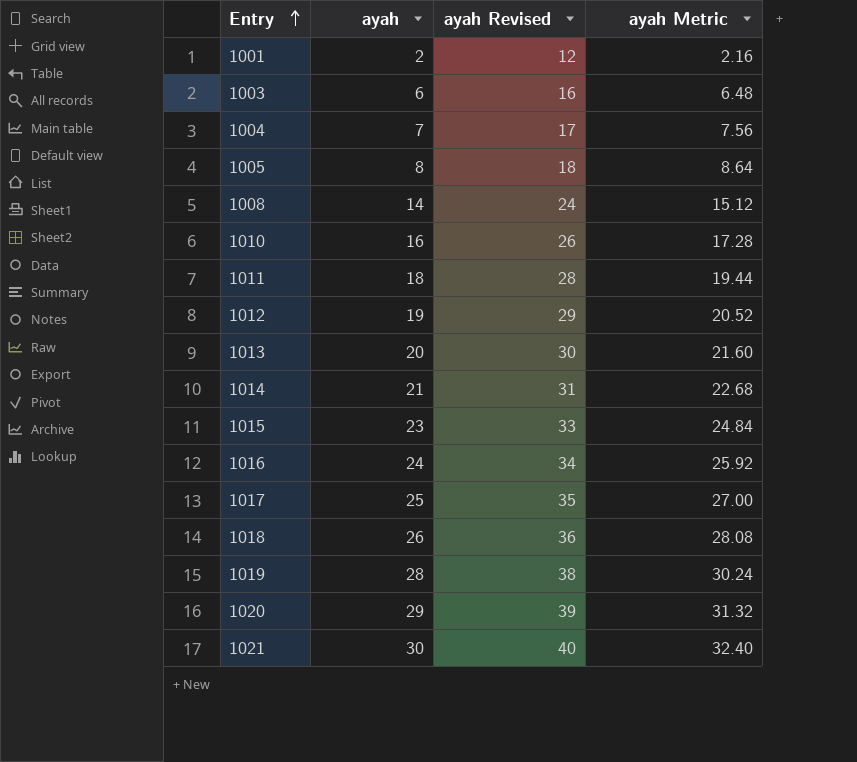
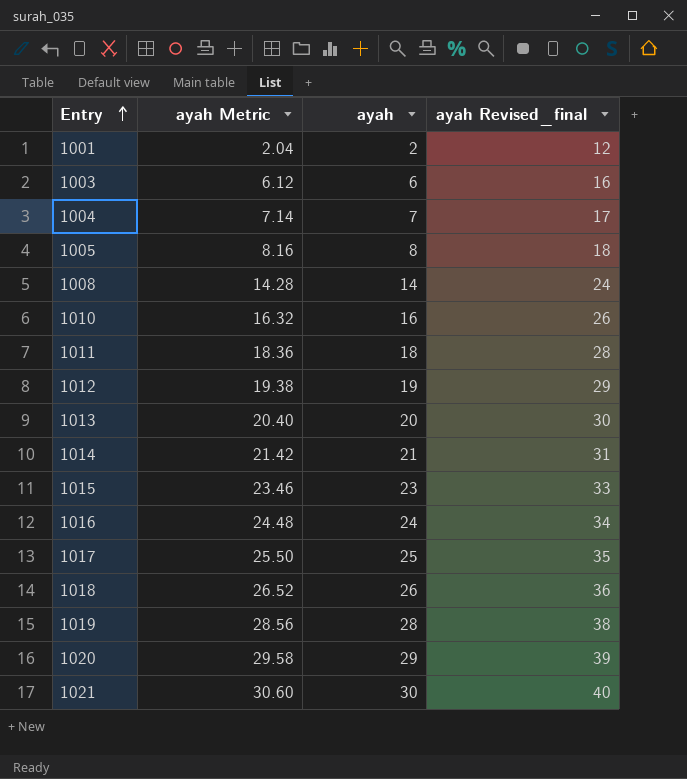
column ayah Metric | formula: [ayah] * 1.08 -> [ayah] * 1.02
column ayah Metric | position: 4 -> 2
column name: ayah Revised -> ayah Revised_final

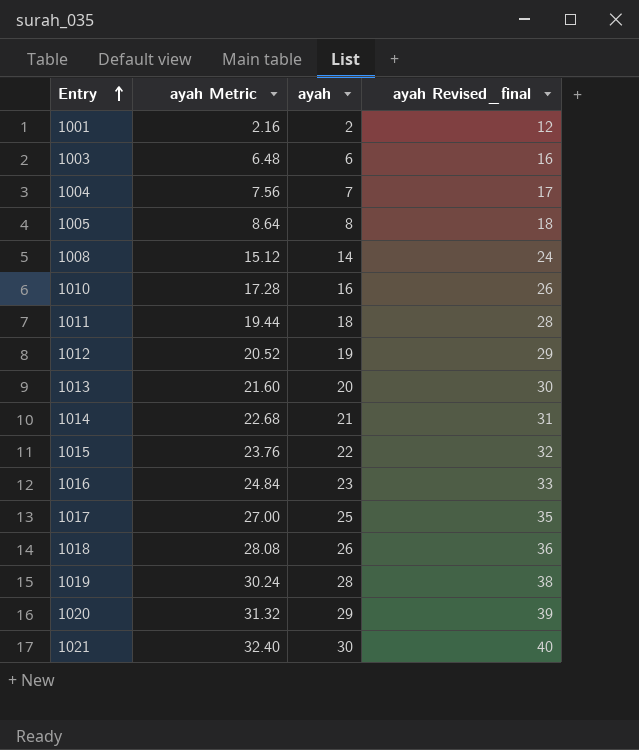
column ayah Metric | formula: [ayah] * 1.02 -> [ayah] * 1.08
1015 | ayah: 23 -> 22
1015 | ayah Revised_final: 33 -> 32
1016 | ayah: 24 -> 23
1016 | ayah Revised_final: 34 -> 33

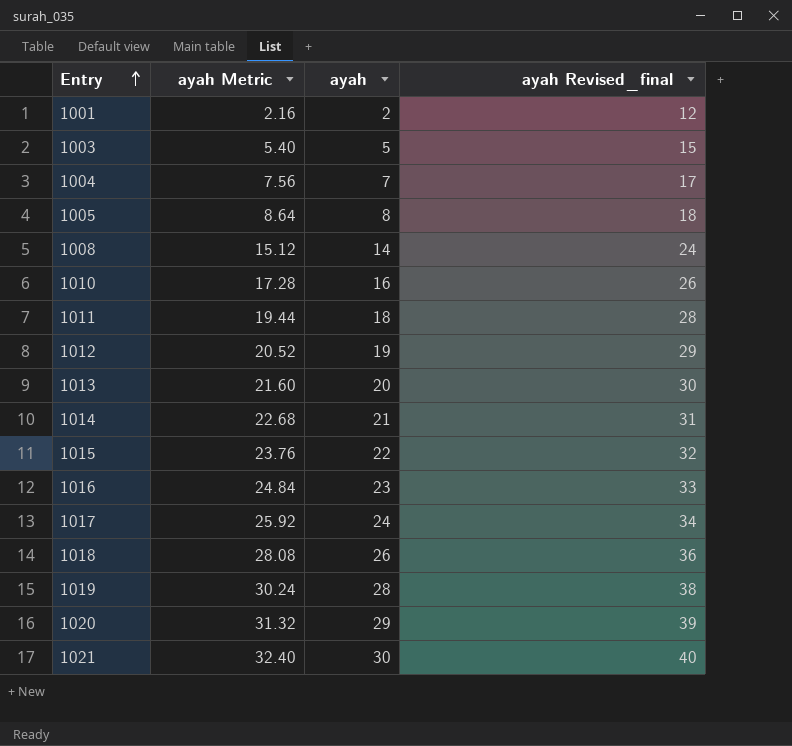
1003 | ayah Metric: 6.48 -> 5.40
1003 | ayah: 6 -> 5
1003 | ayah Revised_final: 16 -> 15
1017 | ayah Metric: 27.00 -> 25.92
1017 | ayah: 25 -> 24
1017 | ayah Revised_final: 35 -> 34

